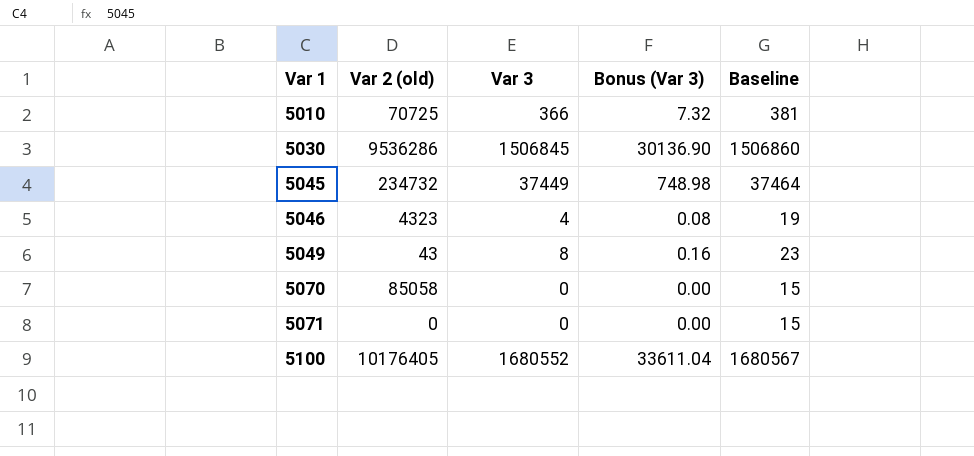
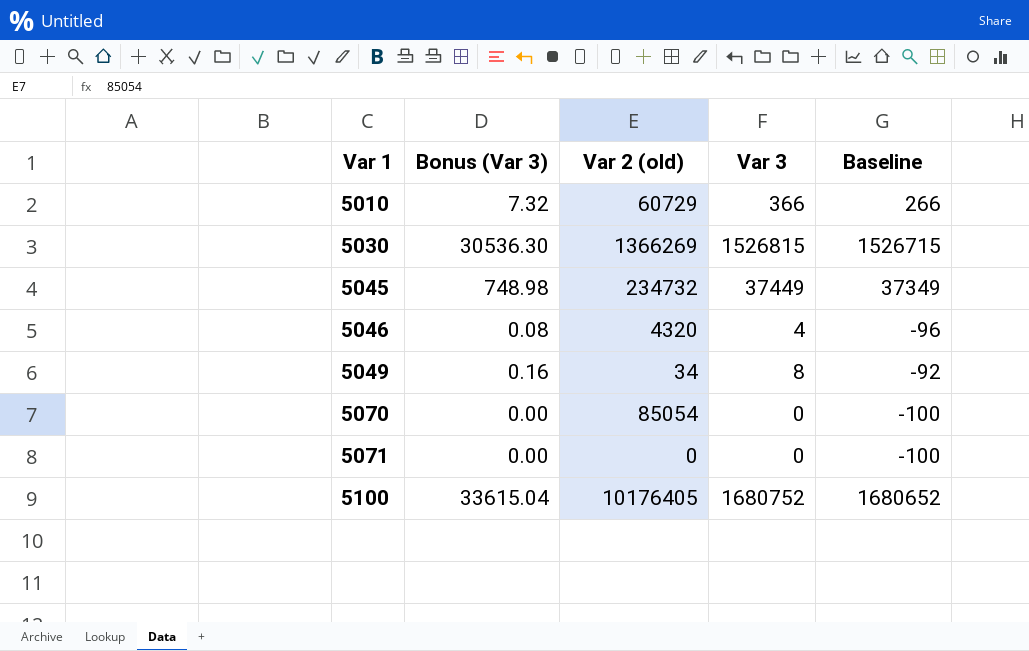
column Bonus (Var 3) | position: 4 -> 2
column Baseline | formula: [Var 3] + 15 -> [Var 3] - 100
5010 | Var 2 (old): 70725 -> 60729
5030 | Bonus (Var 3): 30136.90 -> 30536.30
5030 | Var 2 (old): 9536286 -> 1366269
5030 | Var 3: 1506845 -> 1526815
5046 | Var 2 (old): 4323 -> 4320
5049 | Var 2 (old): 43 -> 34
5070 | Var 2 (old): 85058 -> 85054
5100 | Bonus (Var 3): 33611.04 -> 33615.04
5100 | Var 3: 1680552 -> 1680752

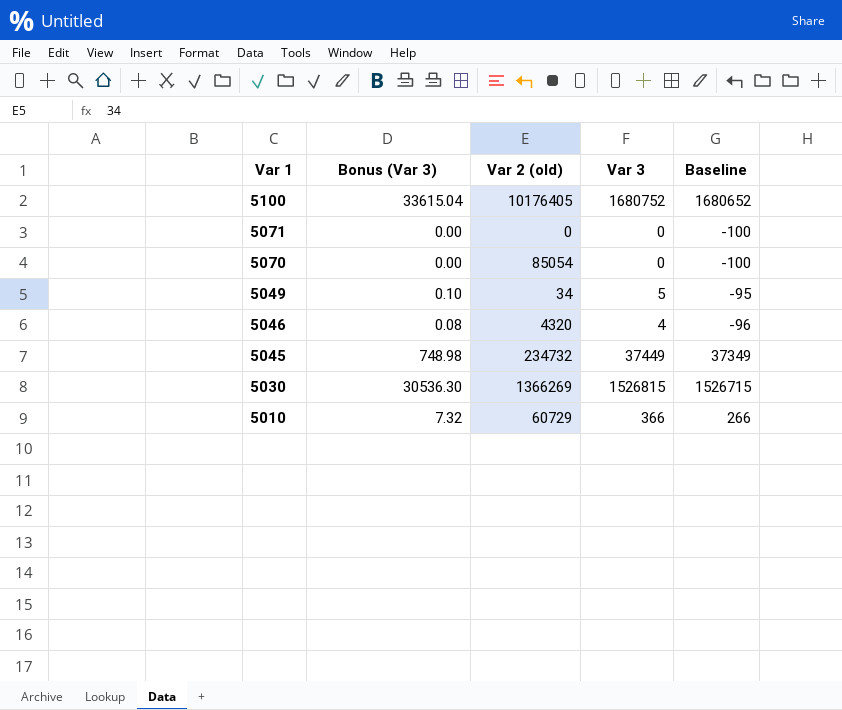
row order: Var 1 ascending -> Var 1 descending
5049 | Bonus (Var 3): 0.16 -> 0.10
5049 | Var 3: 8 -> 5
5049 | Baseline: -92 -> -95

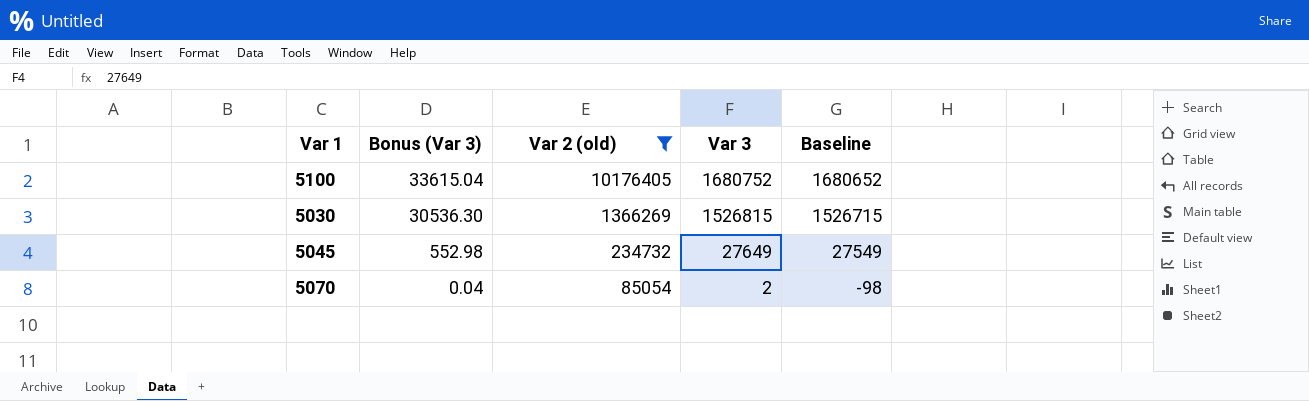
filter: none -> Var 2 (old) >= 85054
row order: Var 1 descending -> Bonus (Var 3) descending
5045 | Bonus (Var 3): 748.98 -> 552.98
5045 | Var 3: 37449 -> 27649
5045 | Baseline: 37349 -> 27549
5070 | Bonus (Var 3): 0.00 -> 0.04
5070 | Var 3: 0 -> 2
5070 | Baseline: -100 -> -98

